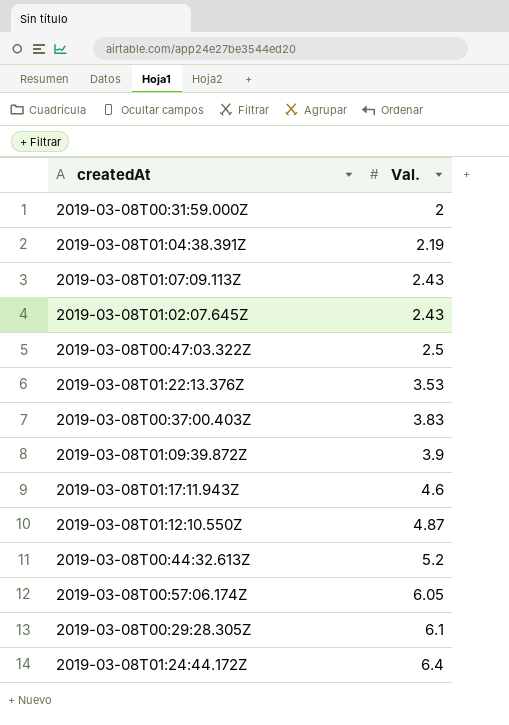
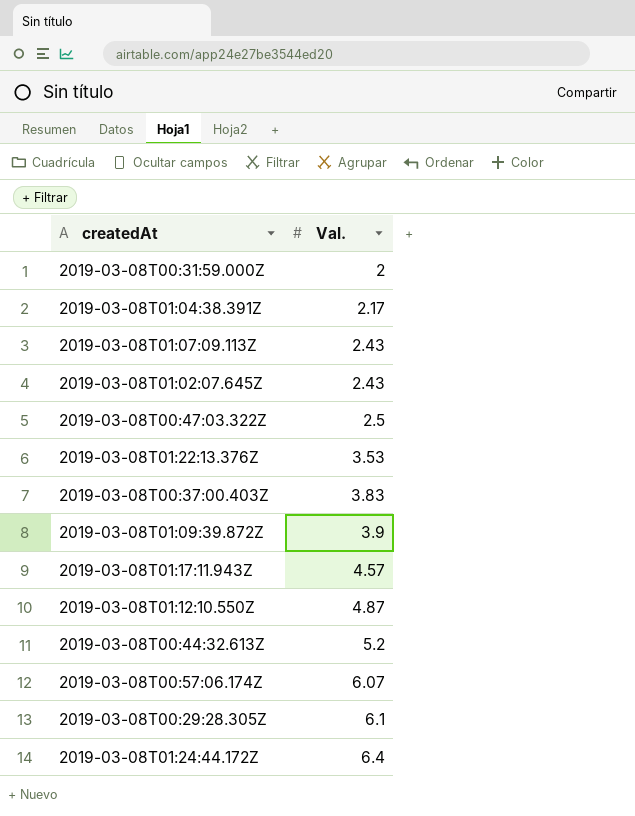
2019-03-08T01:04:38.391Z | Val.: 2.19 -> 2.17
2019-03-08T01:17:11.943Z | Val.: 4.6 -> 4.57
2019-03-08T00:57:06.174Z | Val.: 6.05 -> 6.07

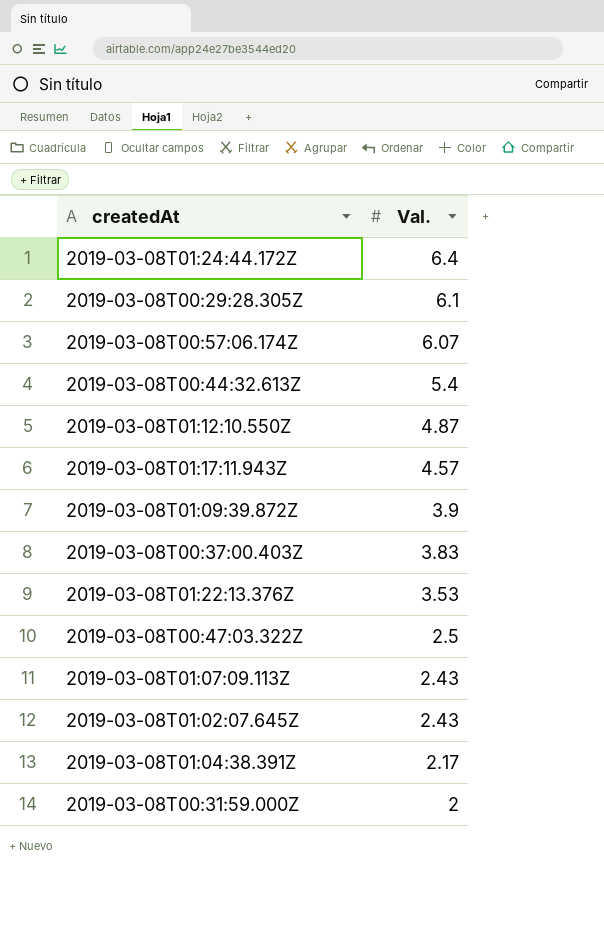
row order: Val. ascending -> Val. descending
2019-03-08T00:44:32.613Z | Val.: 5.2 -> 5.4

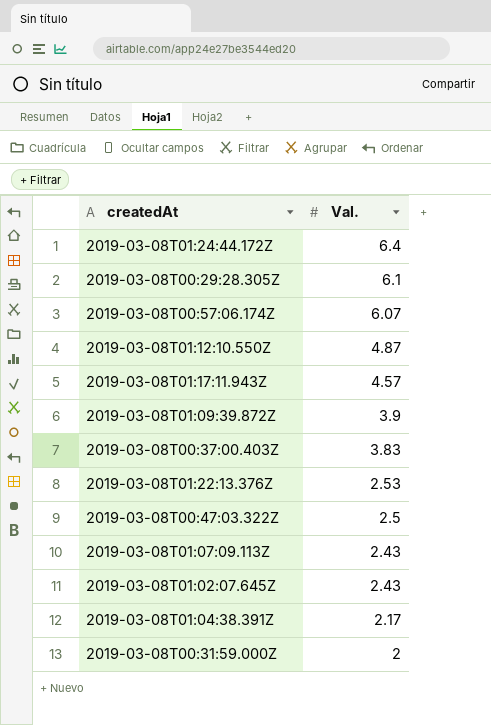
row 2019-03-08T00:44:32.613Z: 5.4 -> none
2019-03-08T01:22:13.376Z | Val.: 3.53 -> 2.53

